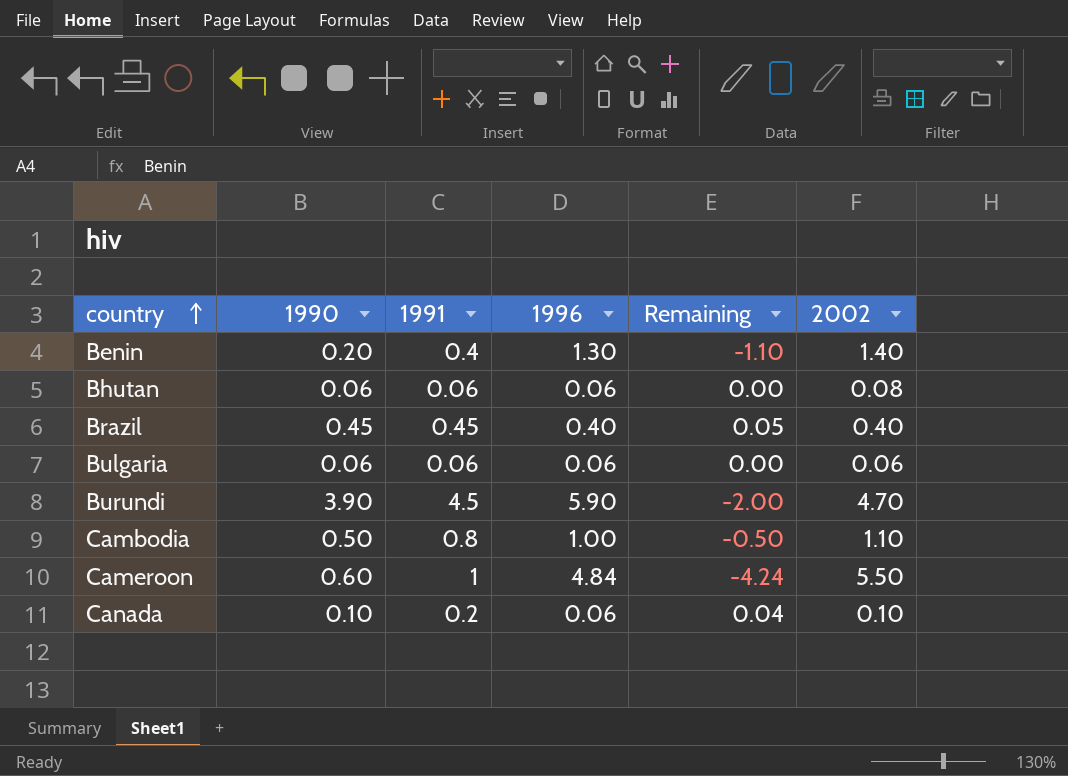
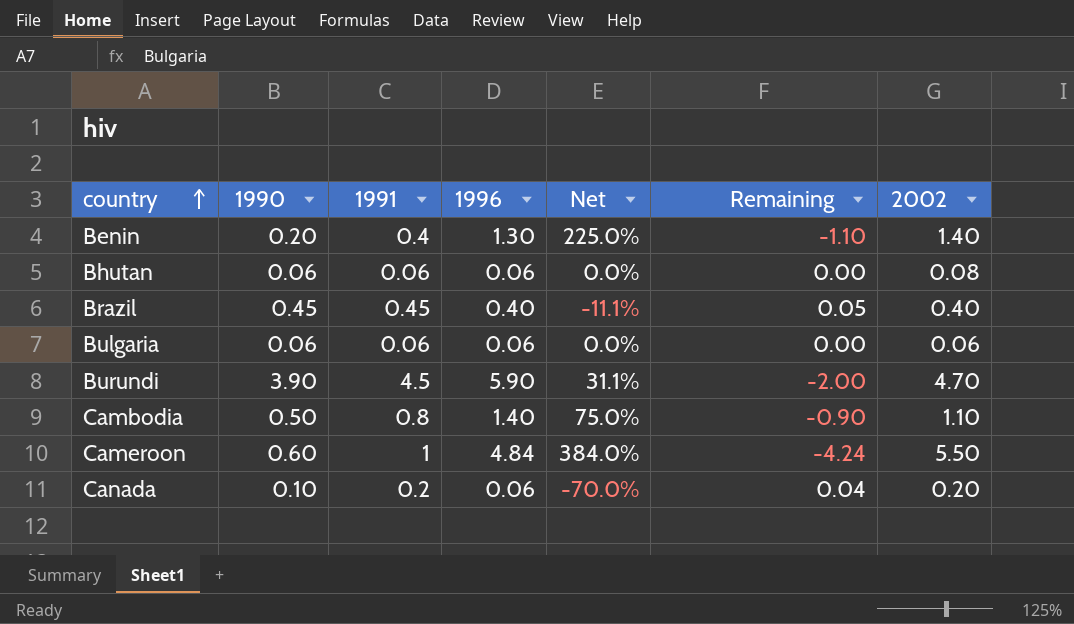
column Net | formula: none -> ([1996] - [1991]) / [1991]
Cambodia | 1996: 1.00 -> 1.40
Cambodia | Remaining: -0.50 -> -0.90
Canada | 2002: 0.10 -> 0.20

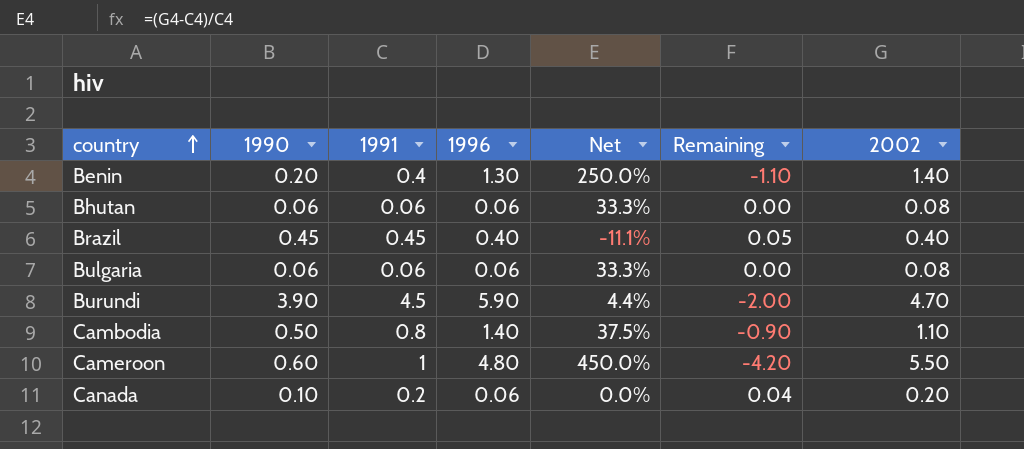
column Net | formula: ([1996] - [1991]) / [1991] -> ([2002] - [1991]) / [1991]
Bulgaria | 2002: 0.06 -> 0.08
Cameroon | 1996: 4.84 -> 4.80
Cameroon | Remaining: -4.24 -> -4.20

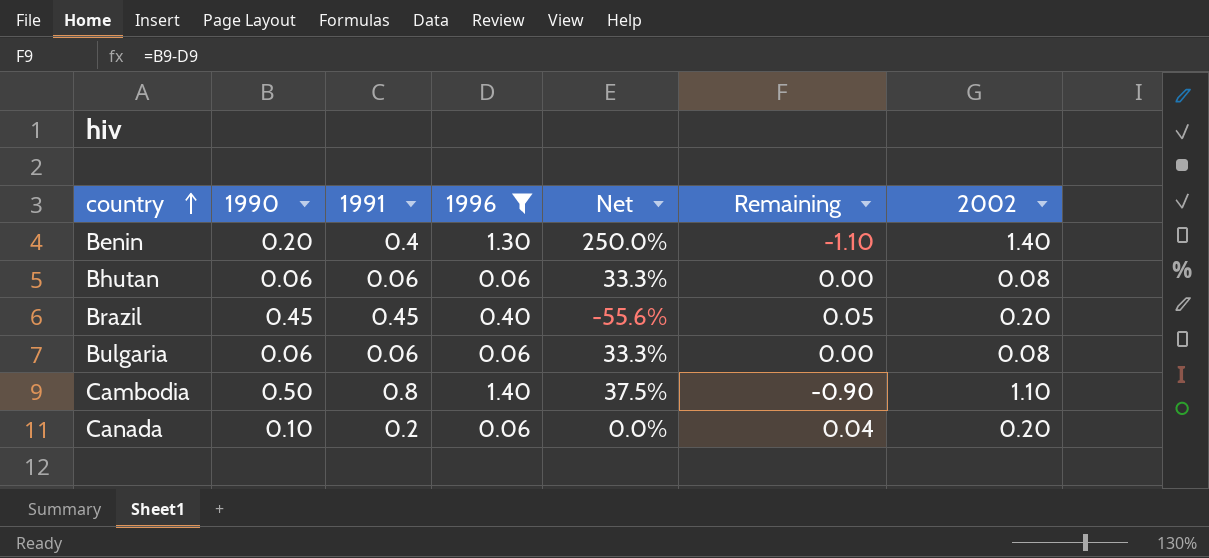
filter: none -> 1996 <= 1.40
Brazil | Net: -11.1% -> -55.6%
Brazil | 2002: 0.40 -> 0.20

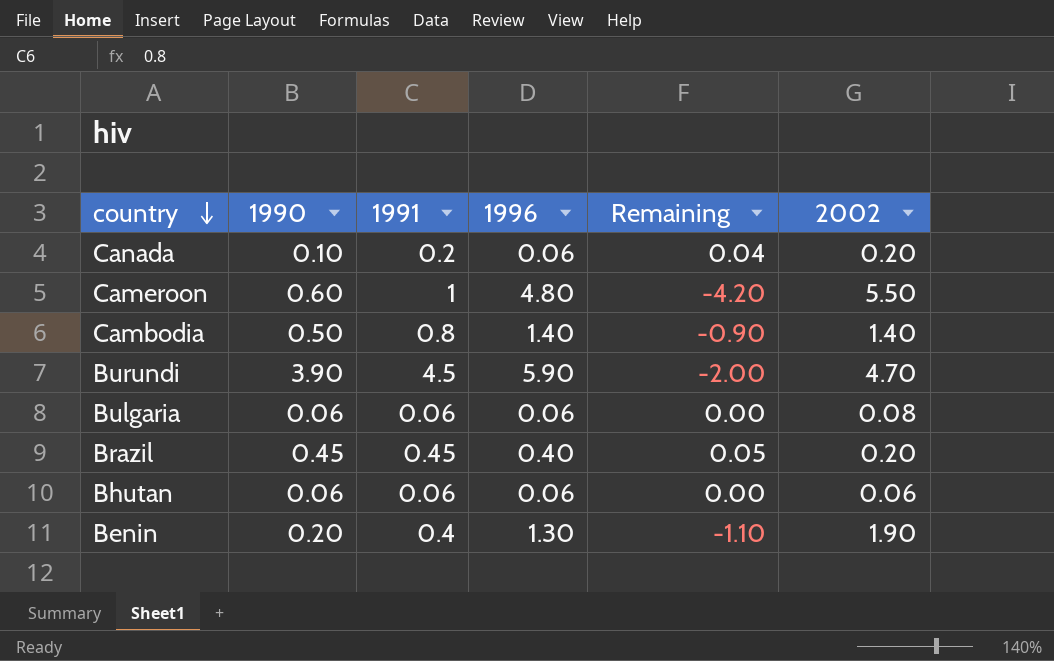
filter: 1996 <= 1.40 -> none
row order: country ascending -> country descending
column Net | formula: ([2002] - [1991]) / [1991] -> none
Cambodia | 2002: 1.10 -> 1.40
Bhutan | 2002: 0.08 -> 0.06
Benin | 2002: 1.40 -> 1.90

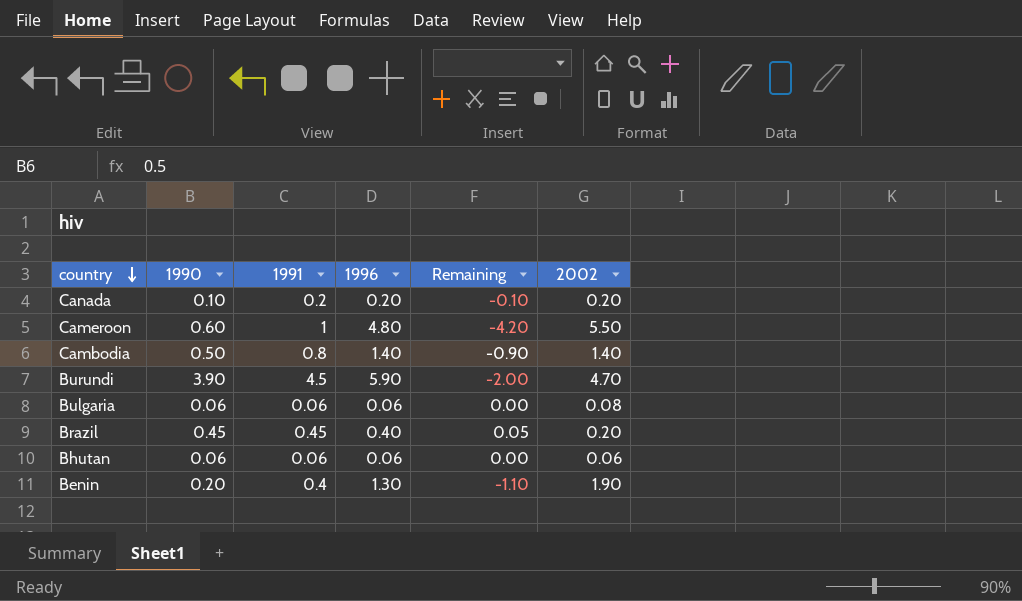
Canada | 1996: 0.06 -> 0.20
Canada | Remaining: 0.04 -> -0.10

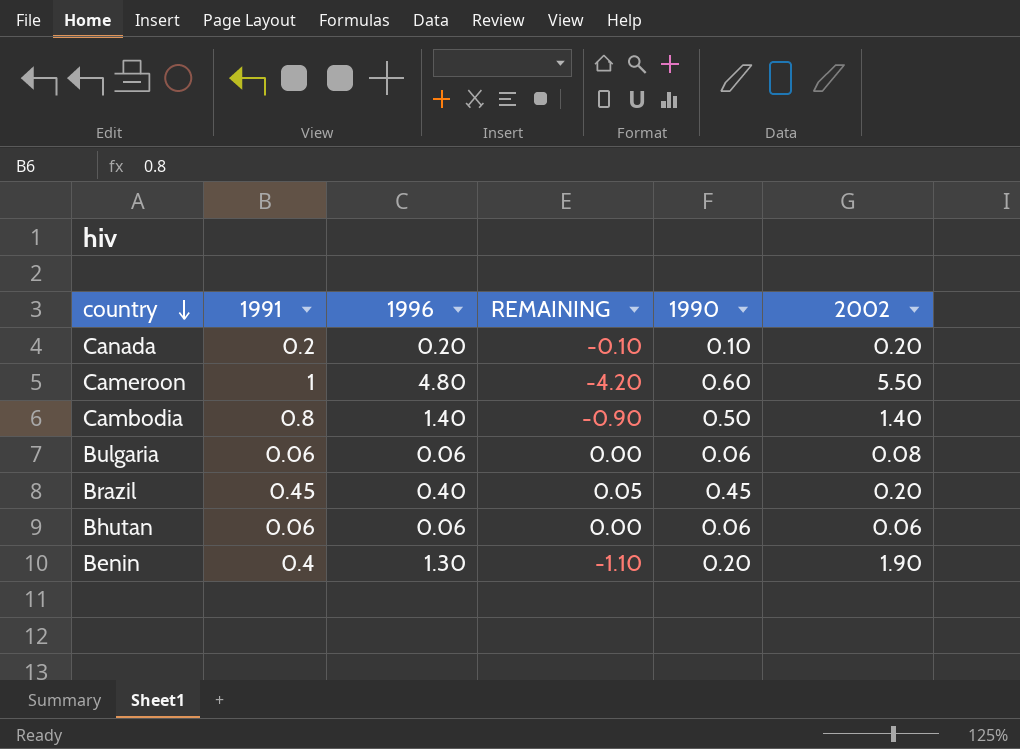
column name: Remaining -> REMAINING
column 1990 | position: 2 -> 5
row Burundi: 3.90 | 4.5 | 5.90 | -2.00 | 4.70 -> none

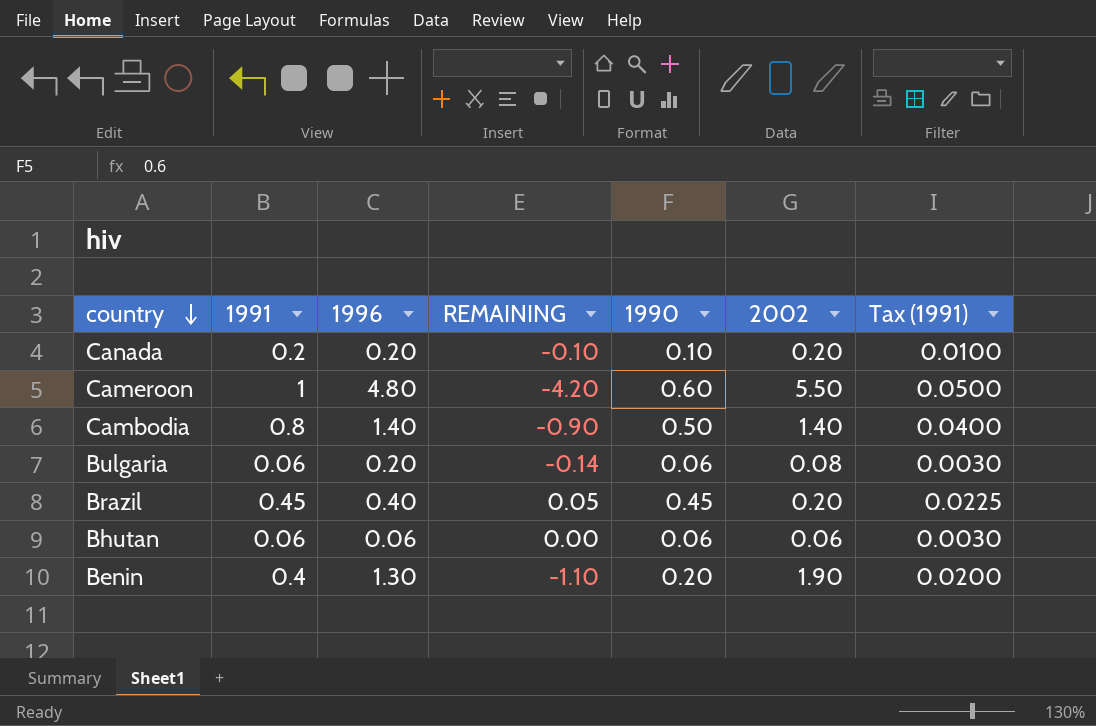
column Tax (1991) | formula: none -> [1991] * 0.05
Bulgaria | 1996: 0.06 -> 0.20
Bulgaria | REMAINING: 0.00 -> -0.14

